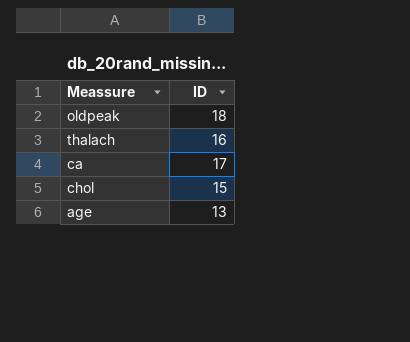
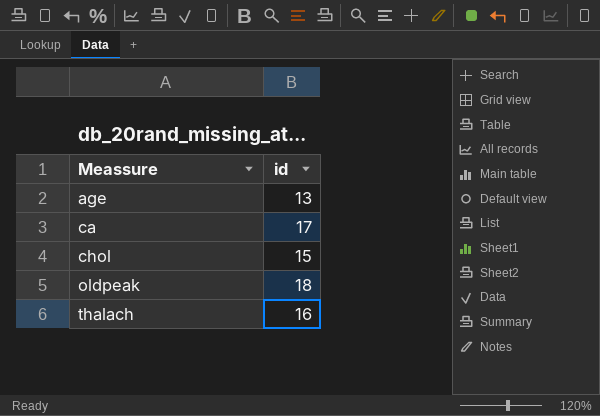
row order: none -> Meassure ascending
column name: ID -> id

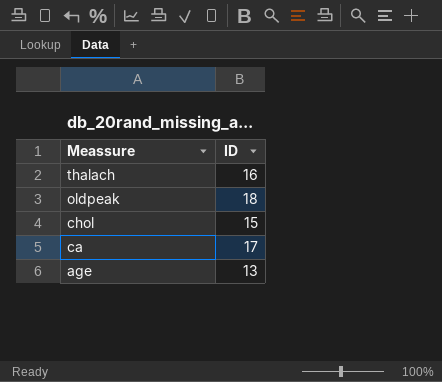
row order: Meassure ascending -> Meassure descending
column name: id -> ID

